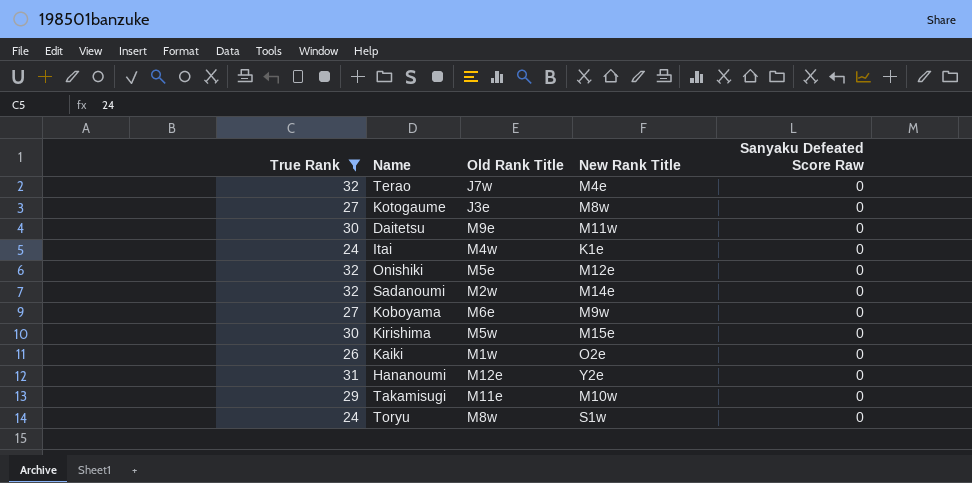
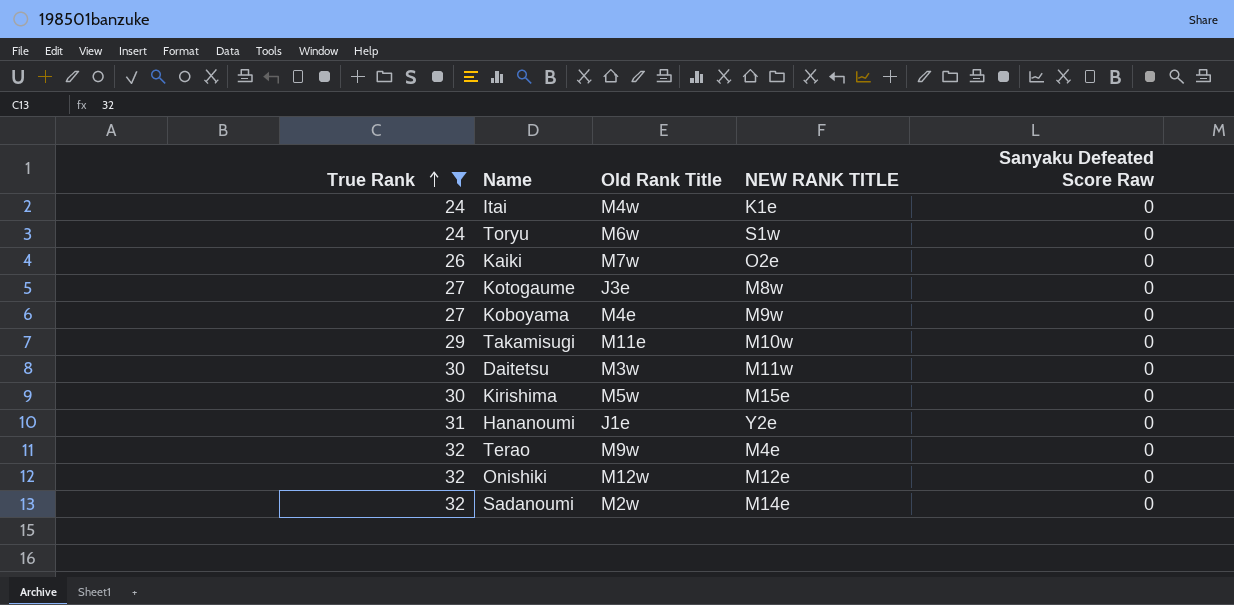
row order: none -> True Rank ascending
column name: New Rank Title -> NEW RANK TITLE
Toryu | Old Rank Title: M8w -> M6w
Kaiki | Old Rank Title: M1w -> M7w
Koboyama | Old Rank Title: M6e -> M4e
Daitetsu | Old Rank Title: M9e -> M3w
Hananoumi | Old Rank Title: M12e -> J1e
Terao | Old Rank Title: J7w -> M9w
Onishiki | Old Rank Title: M5e -> M12w

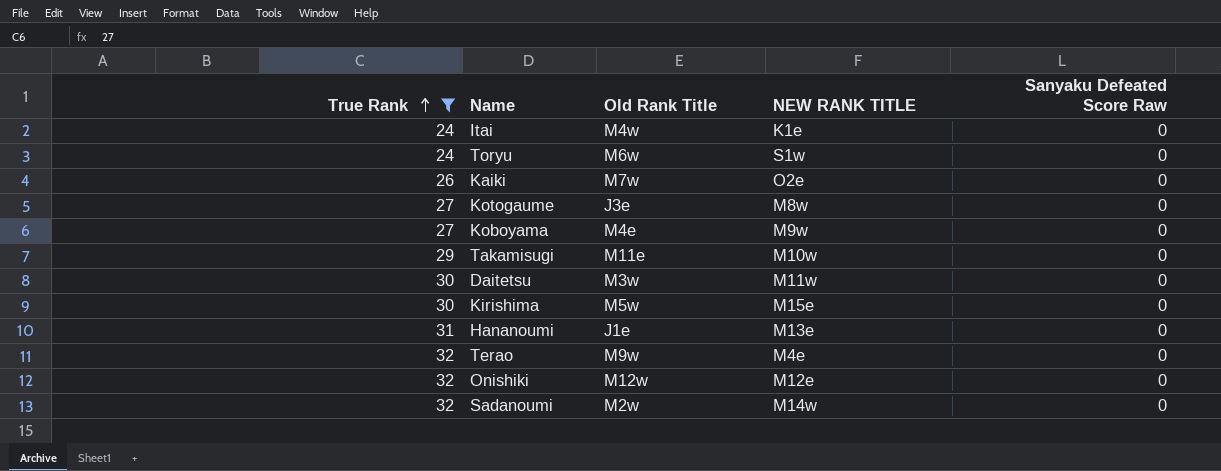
Hananoumi | NEW RANK TITLE: Y2e -> M13e
Sadanoumi | NEW RANK TITLE: M14e -> M14w

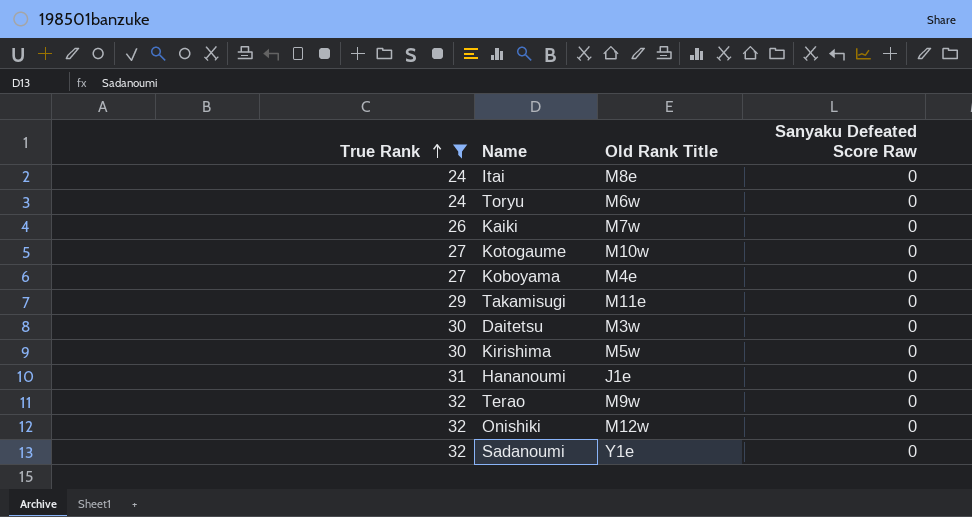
column NEW RANK TITLE | position: 4 -> none
Itai | Old Rank Title: M4w -> M8e
Kotogaume | Old Rank Title: J3e -> M10w
Sadanoumi | Old Rank Title: M2w -> Y1e

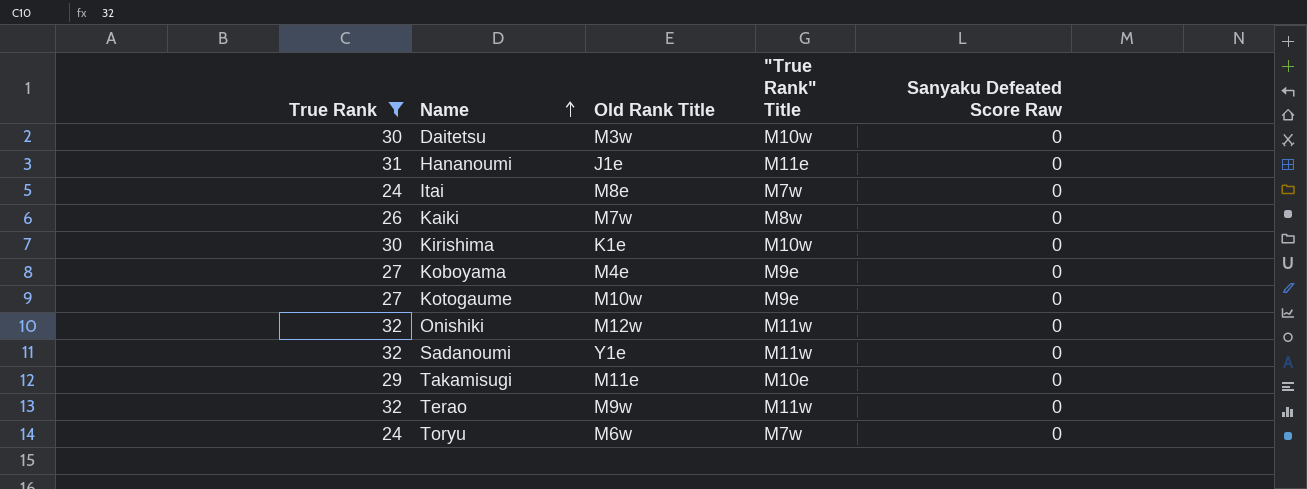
row order: True Rank ascending -> Name ascending
column "True Rank" Title | position: none -> 4
Kirishima | Old Rank Title: M5w -> K1e

